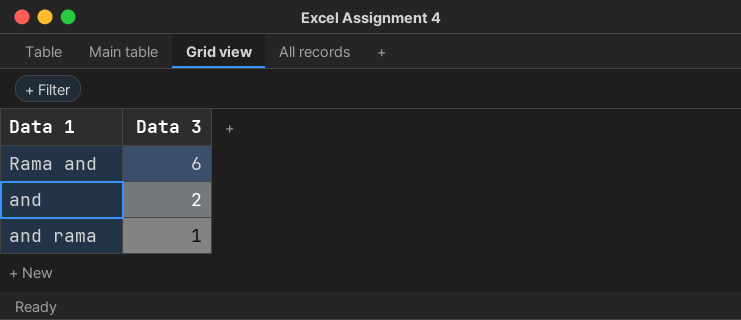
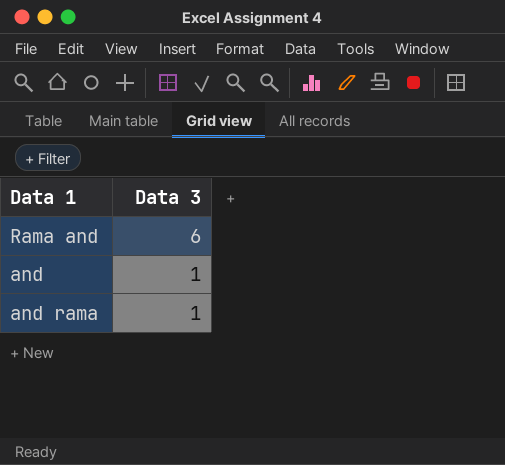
and | Data 3: 2 -> 1

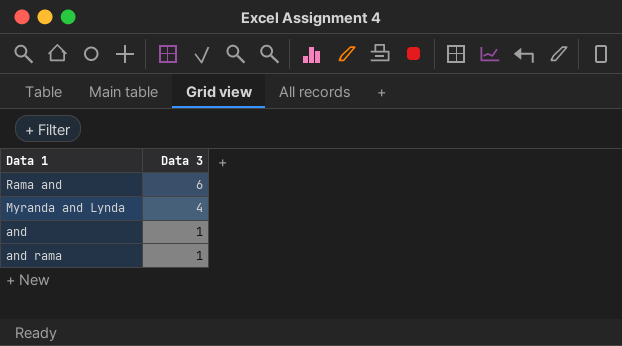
row Myranda and Lynda: none -> 4

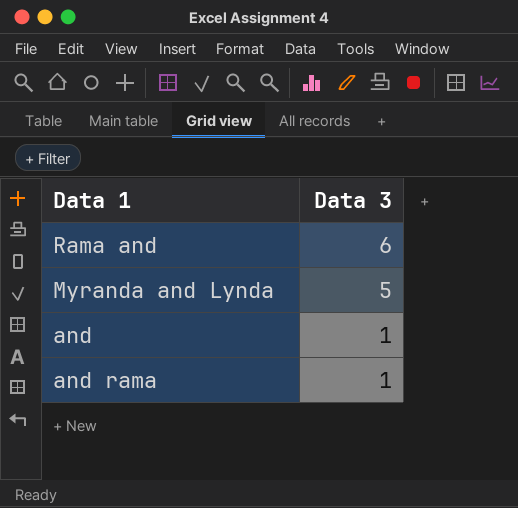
Myranda and Lynda | Data 3: 4 -> 5

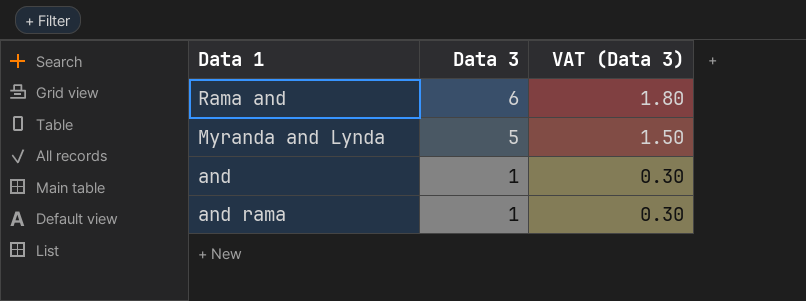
column VAT (Data 3) | formula: none -> [Data 3] * 0.3

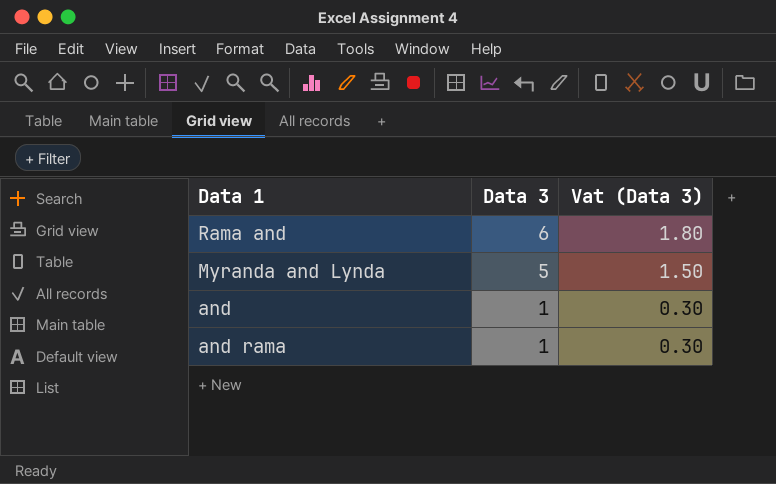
column name: VAT (Data 3) -> Vat (Data 3)

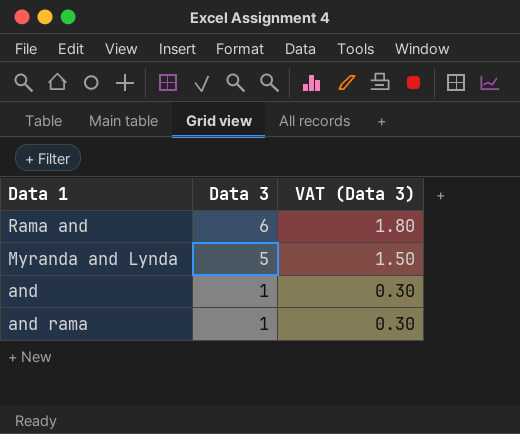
column name: Vat (Data 3) -> VAT (Data 3)

